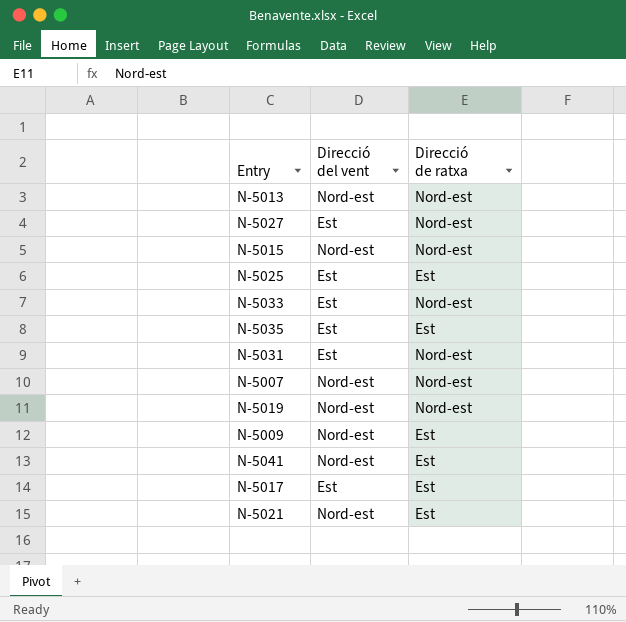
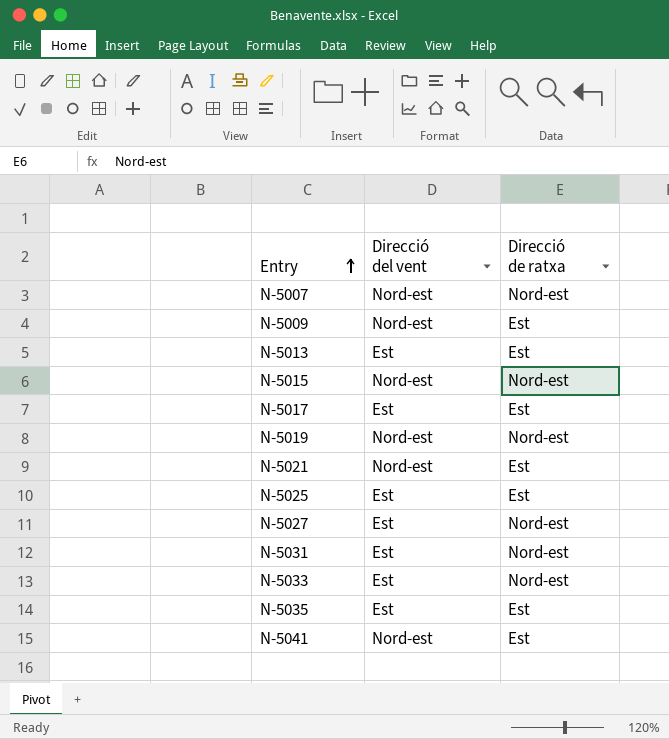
row order: none -> Entry ascending
N-5013 | Direcció del vent: Nord-est -> Est
N-5013 | Direcció de ratxa: Nord-est -> Est

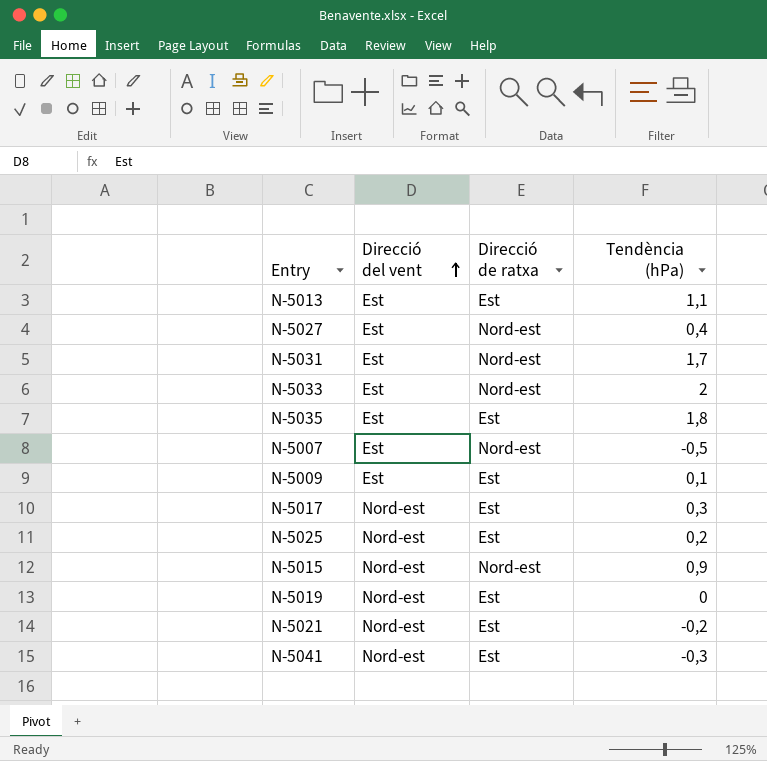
row order: Entry ascending -> Direcció del vent ascending
column Tendència (hPa) | position: none -> 4
N-5007 | Direcció del vent: Nord-est -> Est
N-5009 | Direcció del vent: Nord-est -> Est
N-5017 | Direcció del vent: Est -> Nord-est
N-5025 | Direcció del vent: Est -> Nord-est
N-5019 | Direcció de ratxa: Nord-est -> Est

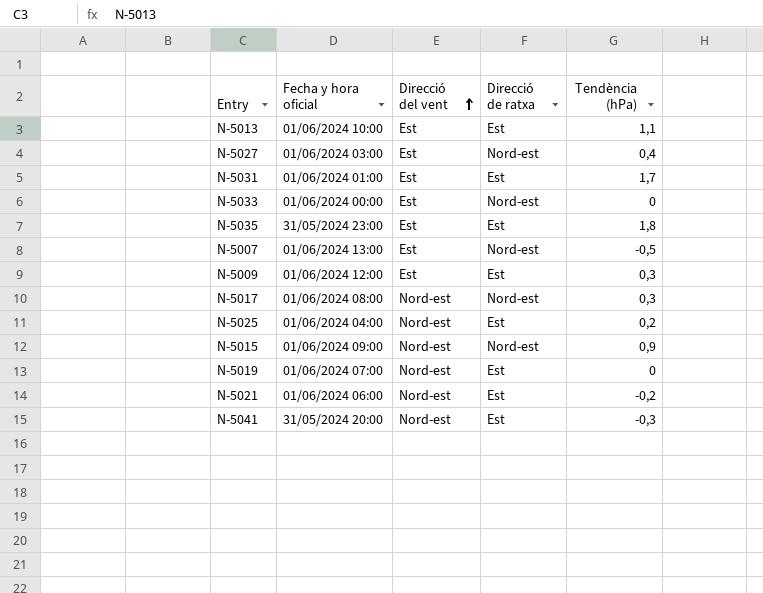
column Fecha y hora oficial | position: none -> 2
N-5031 | Direcció de ratxa: Nord-est -> Est
N-5033 | Tendència (hPa): 2 -> 0
N-5009 | Tendència (hPa): 0,1 -> 0,3
N-5017 | Direcció de ratxa: Est -> Nord-est

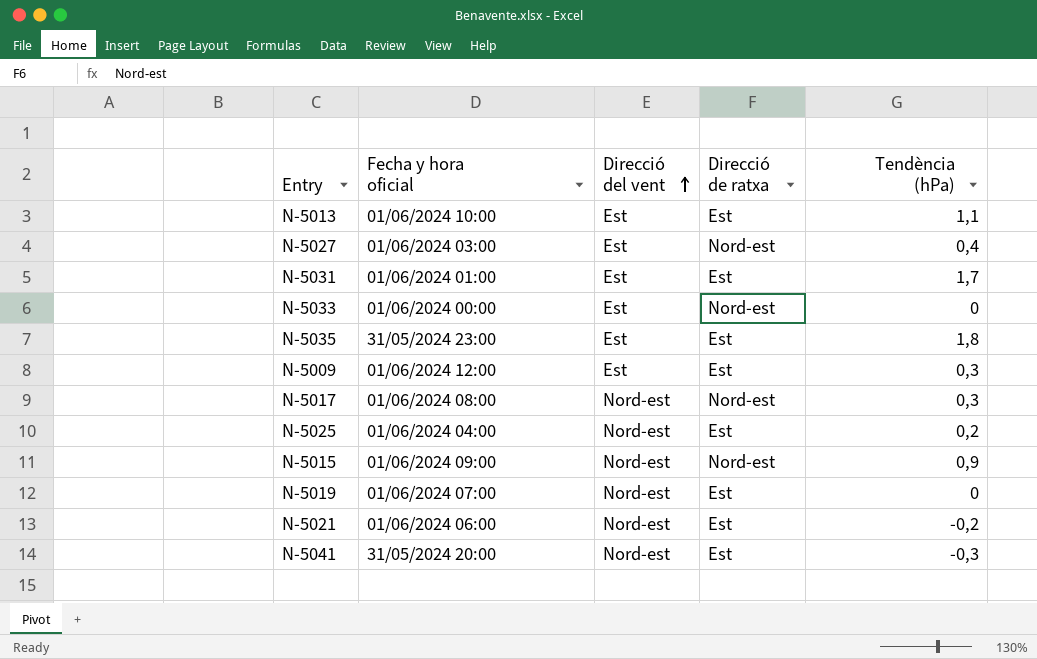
row N-5007: 01/06/2024 13:00 | Est | Nord-est | -0,5 -> none

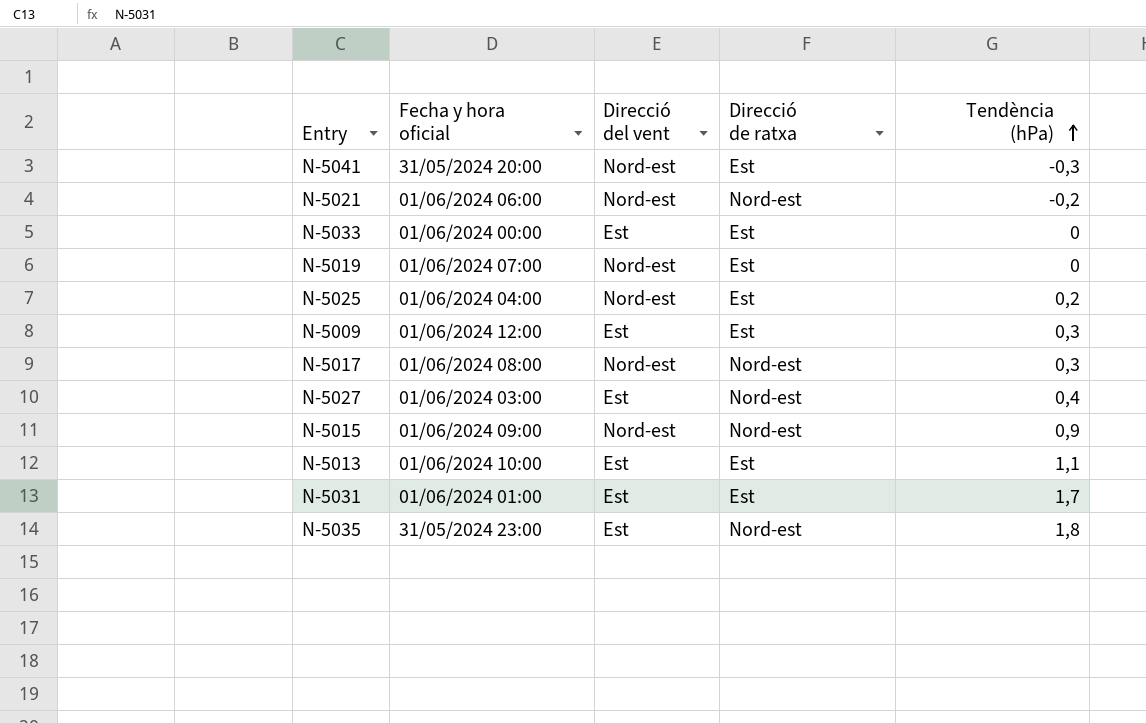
row order: Direcció del vent ascending -> Tendència (hPa) ascending
N-5021 | Direcció de ratxa: Est -> Nord-est
N-5033 | Direcció de ratxa: Nord-est -> Est
N-5035 | Direcció de ratxa: Est -> Nord-est

